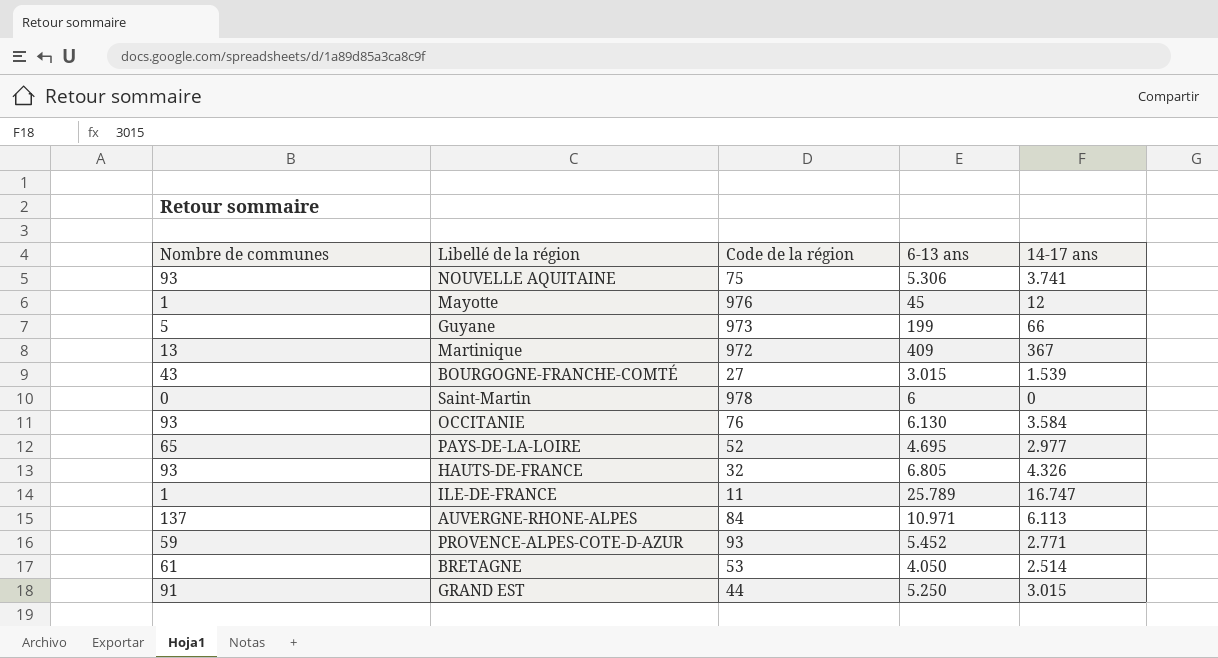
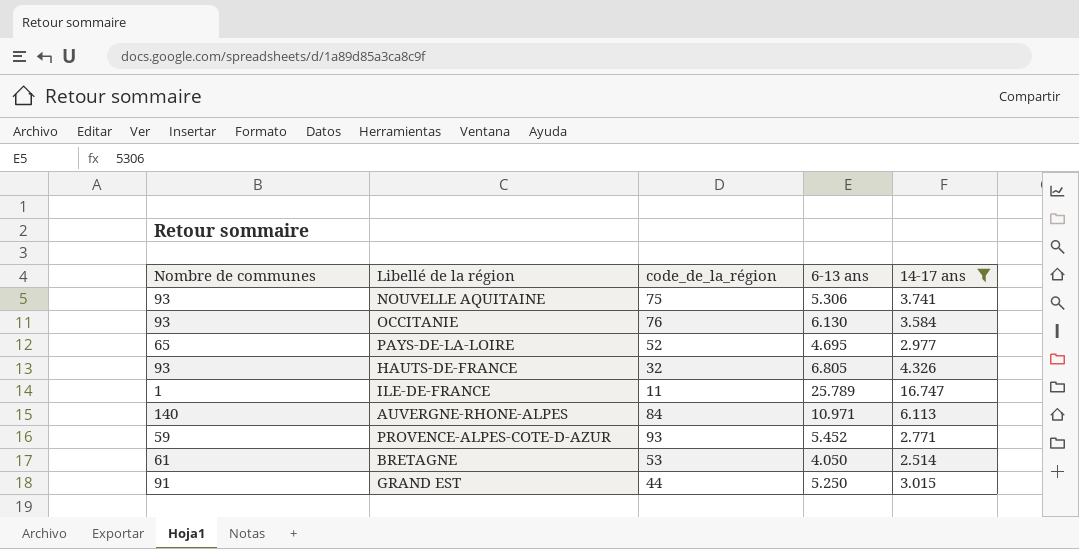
filter: none -> 14-17 ans >= 2.514
column name: Code de la région -> code_de_la_région
AUVERGNE-RHONE-ALPES | Nombre de communes: 137 -> 140

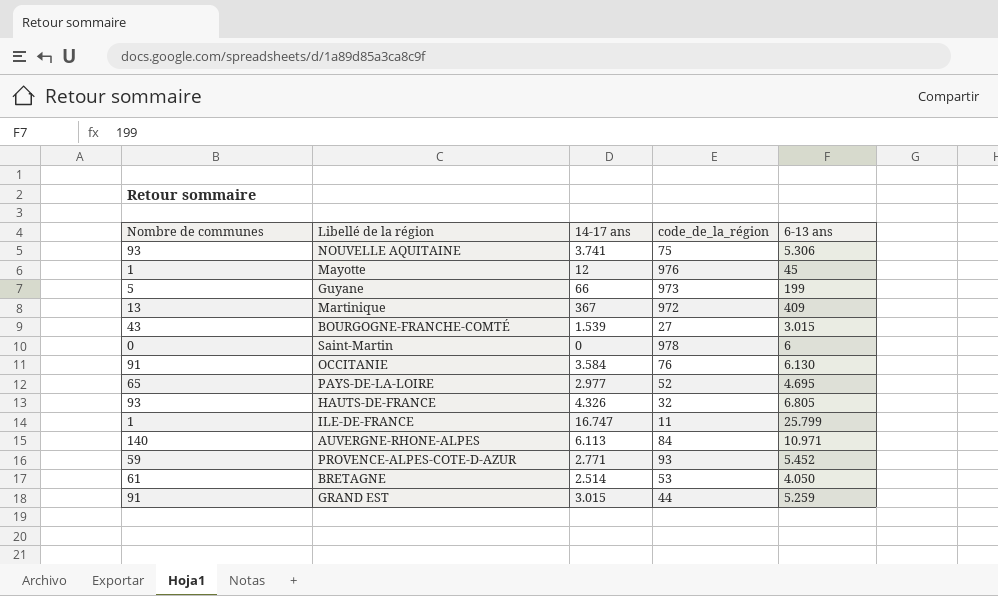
filter: 14-17 ans >= 2.514 -> none
column 14-17 ans | position: 5 -> 3
OCCITANIE | Nombre de communes: 93 -> 91
ILE-DE-FRANCE | 6-13 ans: 25.789 -> 25.799
GRAND EST | 6-13 ans: 5.250 -> 5.259

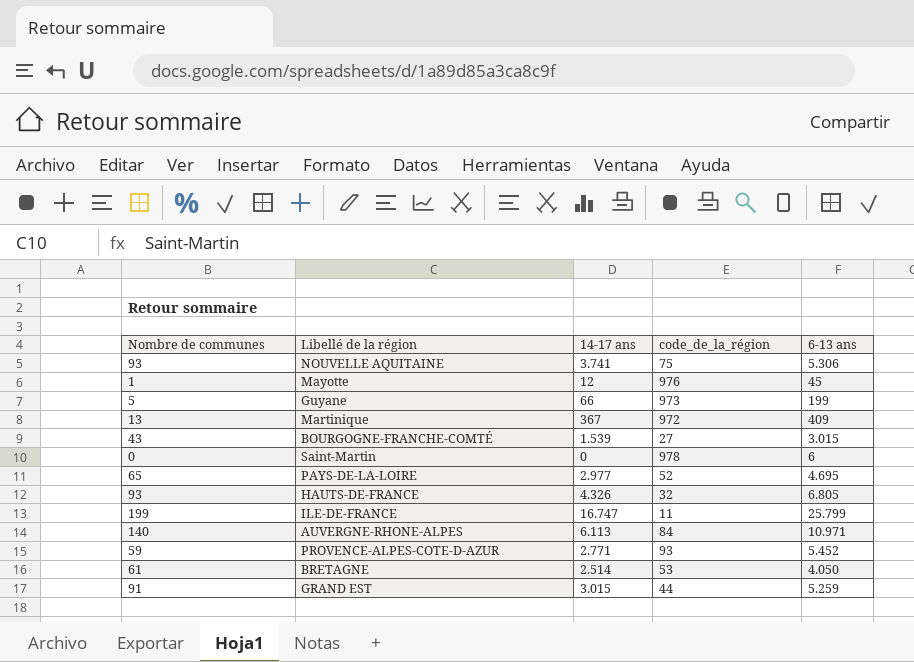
row OCCITANIE: 91 | 3.584 | 76 | 6.130 -> none
ILE-DE-FRANCE | Nombre de communes: 1 -> 199

